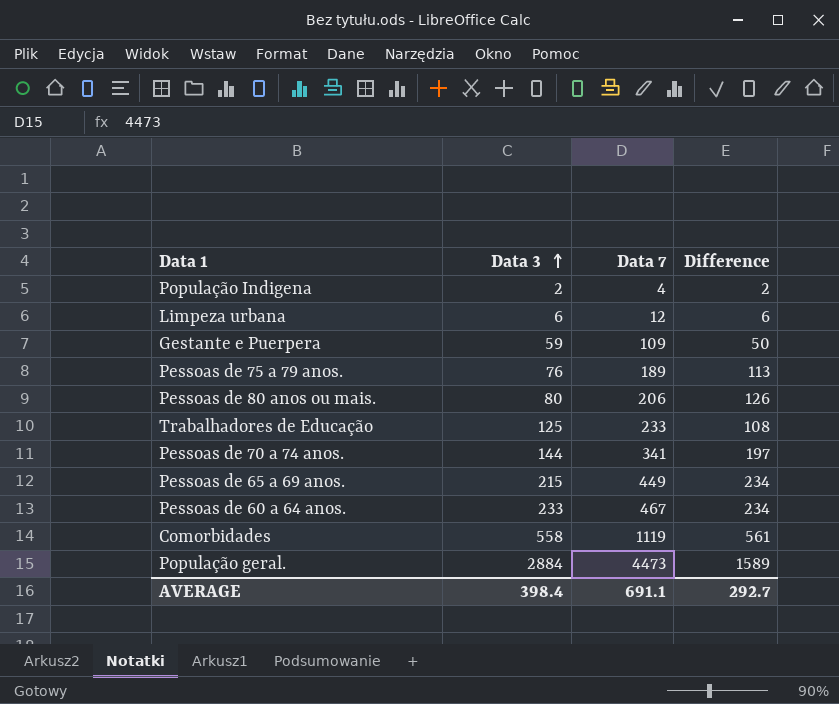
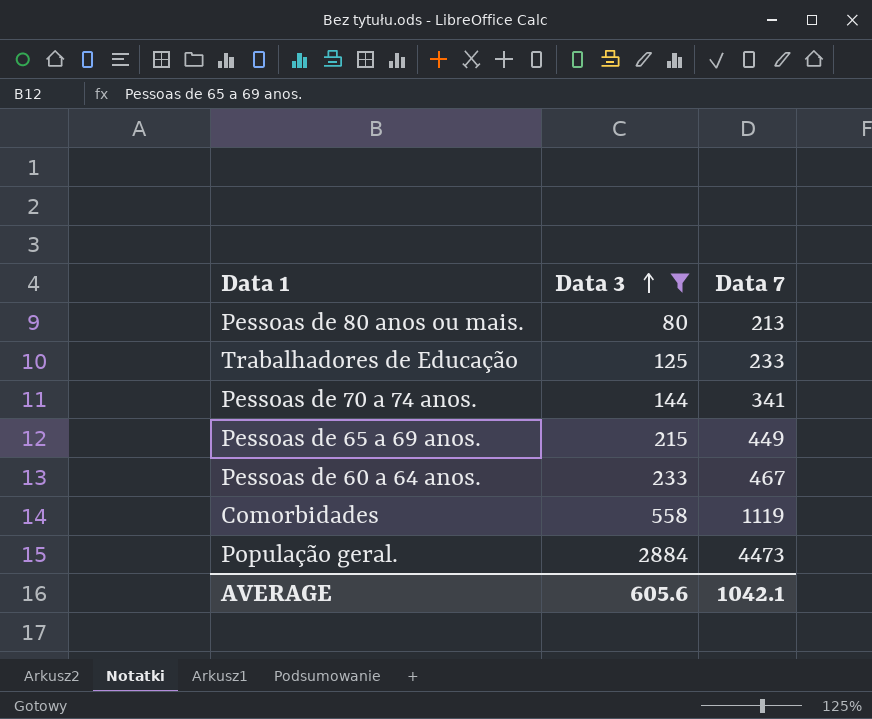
filter: none -> Data 3 >= 80
column Difference | formula: [Data 7] - [Data 3] -> none
Pessoas de 80 anos ou mais. | Data 7: 206 -> 213
AVERAGE | Data 3: 398.4 -> 605.6
AVERAGE | Data 7: 691.1 -> 1042.1

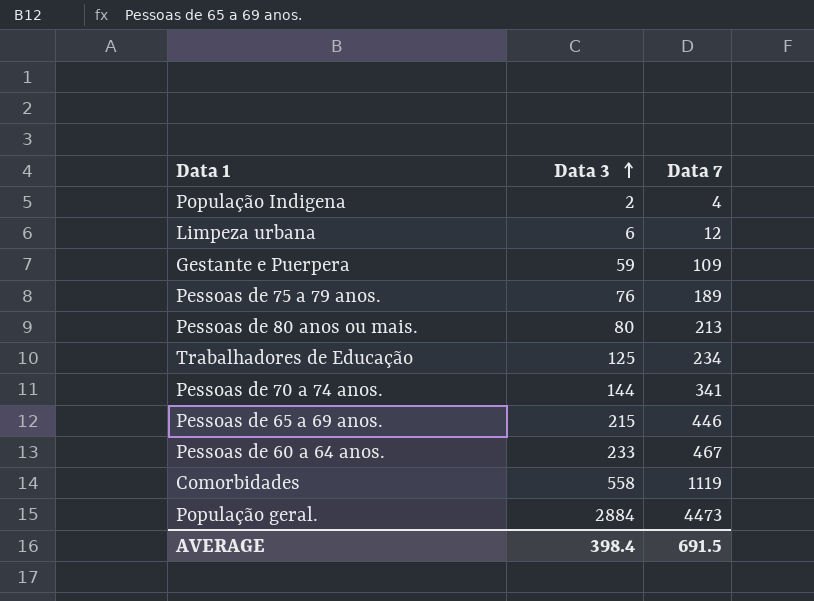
filter: Data 3 >= 80 -> none
Trabalhadores de Educação | Data 7: 233 -> 234
Pessoas de 65 a 69 anos. | Data 7: 449 -> 446
AVERAGE | Data 3: 605.6 -> 398.4
AVERAGE | Data 7: 1042.1 -> 691.5

